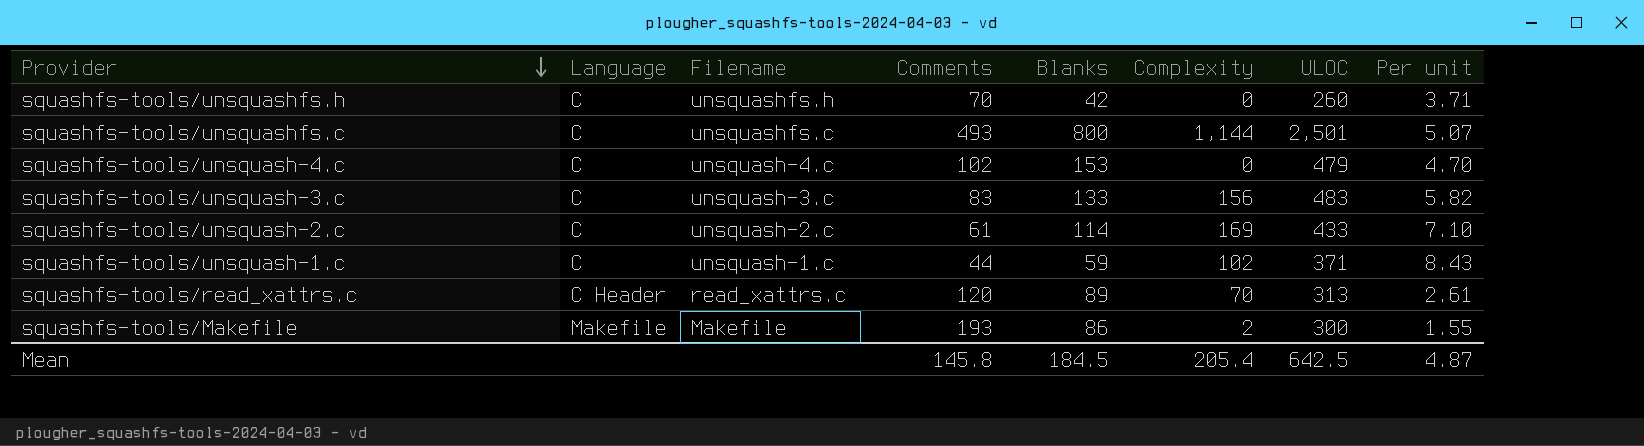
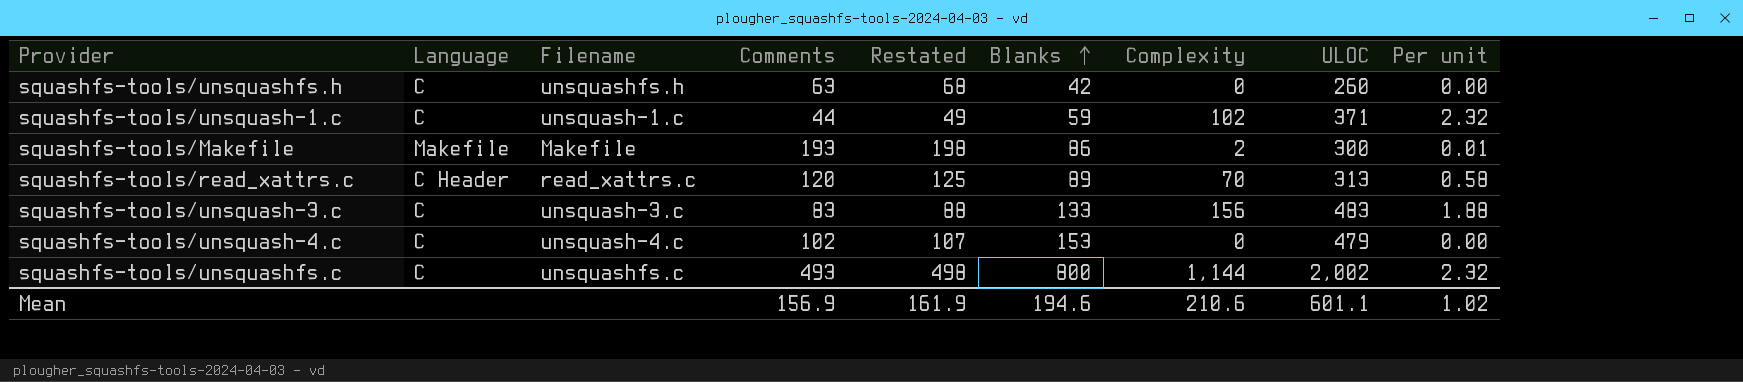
row order: Provider descending -> Blanks ascending
column Restated | formula: none -> [Comments] + 5
column Per unit | formula: [ULOC] / [Comments] -> [Complexity] / [Comments]
row squashfs-tools/unsquash-2.c: C | unsquash-2.c | 61 | 114 | 169 | 433 | 7.10 -> none
squashfs-tools/unsquashfs.h | Comments: 70 -> 63
squashfs-tools/unsquashfs.c | ULOC: 2,501 -> 2,002
Mean | Comments: 145.8 -> 156.9
Mean | Blanks: 184.5 -> 194.6
Mean | Complexity: 205.4 -> 210.6
Mean | ULOC: 642.5 -> 601.1
Mean | Per unit: 4.87 -> 1.02

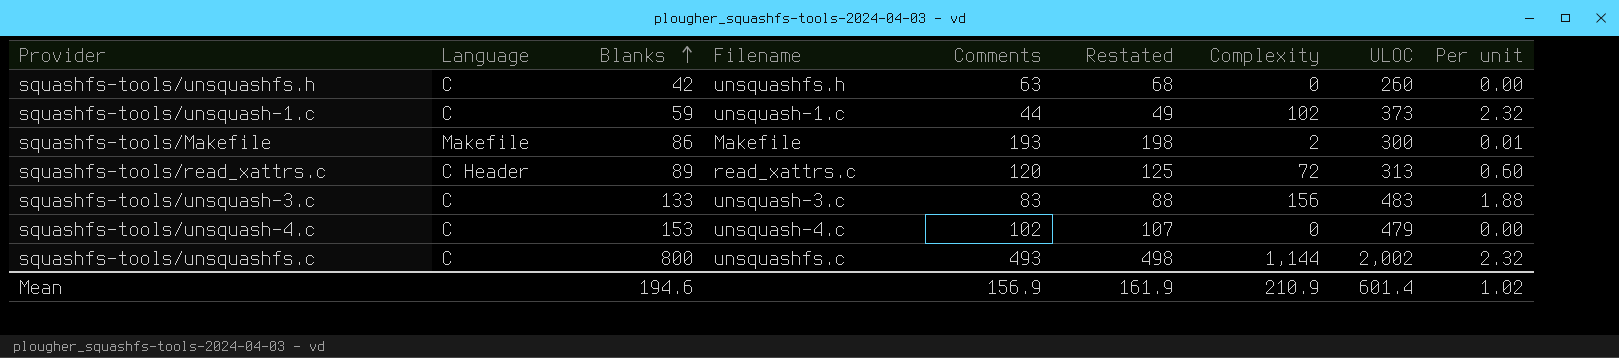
column Blanks | position: 6 -> 3
squashfs-tools/unsquash-1.c | ULOC: 371 -> 373
squashfs-tools/read_xattrs.c | Complexity: 70 -> 72
squashfs-tools/read_xattrs.c | Per unit: 0.58 -> 0.60
Mean | Complexity: 210.6 -> 210.9
Mean | ULOC: 601.1 -> 601.4

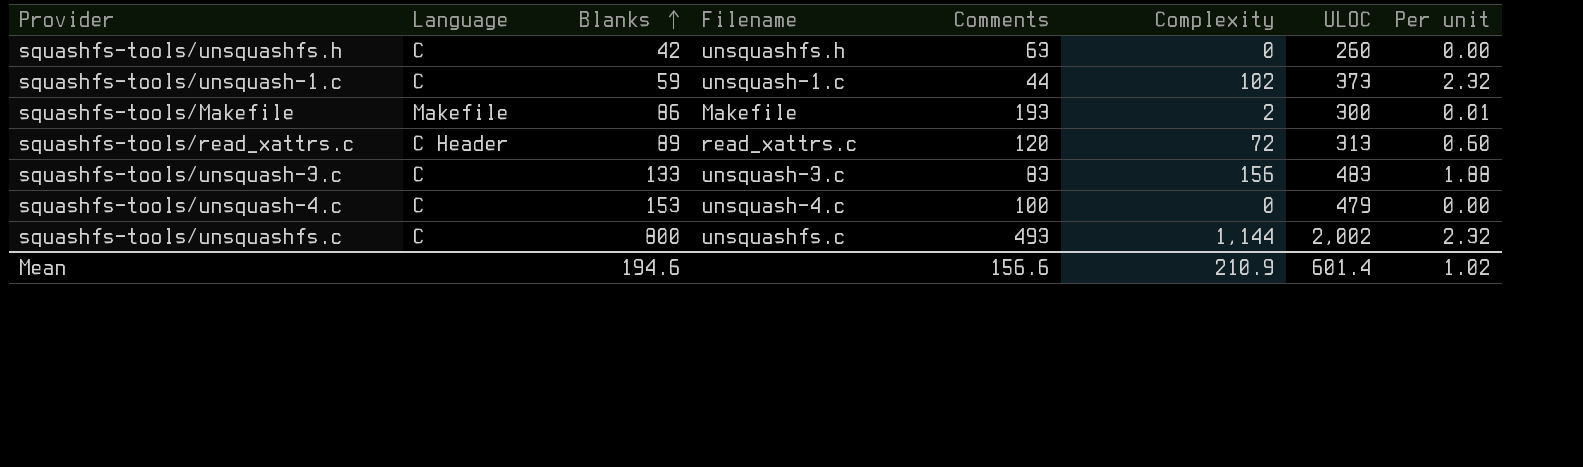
column Restated | formula: [Comments] + 5 -> none
squashfs-tools/unsquash-4.c | Comments: 102 -> 100
Mean | Comments: 156.9 -> 156.6

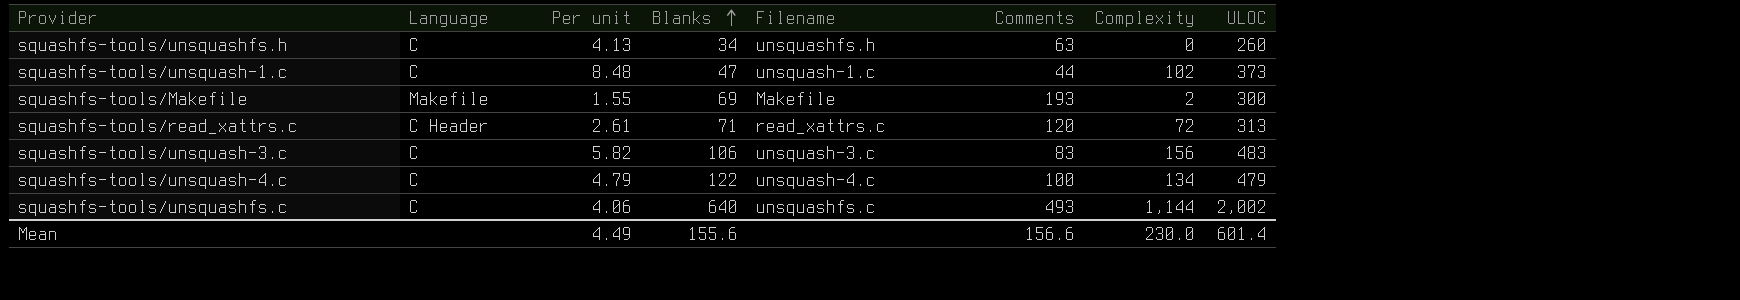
column Per unit | formula: [Complexity] / [Comments] -> [ULOC] / [Comments]
column Per unit | position: 8 -> 3
squashfs-tools/unsquashfs.h | Blanks: 42 -> 34
squashfs-tools/unsquash-1.c | Blanks: 59 -> 47
squashfs-tools/Makefile | Blanks: 86 -> 69
squashfs-tools/read_xattrs.c | Blanks: 89 -> 71
squashfs-tools/unsquash-3.c | Blanks: 133 -> 106
squashfs-tools/unsquash-4.c | Blanks: 153 -> 122
squashfs-tools/unsquash-4.c | Complexity: 0 -> 134
squashfs-tools/unsquashfs.c | Blanks: 800 -> 640
Mean | Per unit: 1.02 -> 4.49
Mean | Blanks: 194.6 -> 155.6
Mean | Complexity: 210.9 -> 230.0

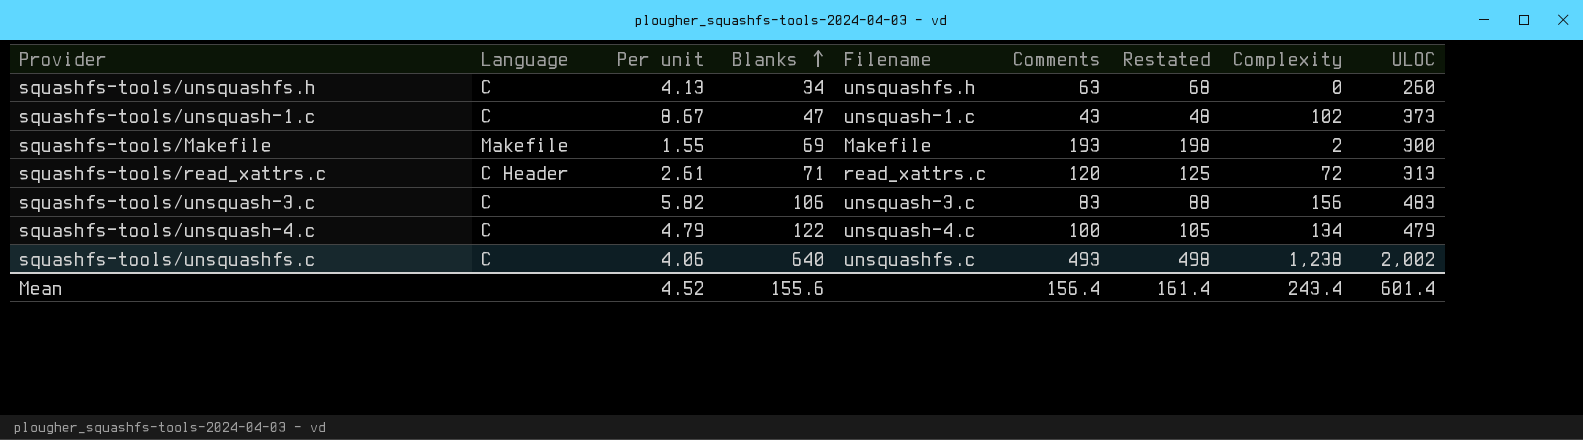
column Restated | formula: none -> [Comments] + 5
squashfs-tools/unsquash-1.c | Per unit: 8.48 -> 8.67
squashfs-tools/unsquash-1.c | Comments: 44 -> 43
squashfs-tools/unsquashfs.c | Complexity: 1,144 -> 1,238
Mean | Per unit: 4.49 -> 4.52
Mean | Comments: 156.6 -> 156.4
Mean | Complexity: 230.0 -> 243.4

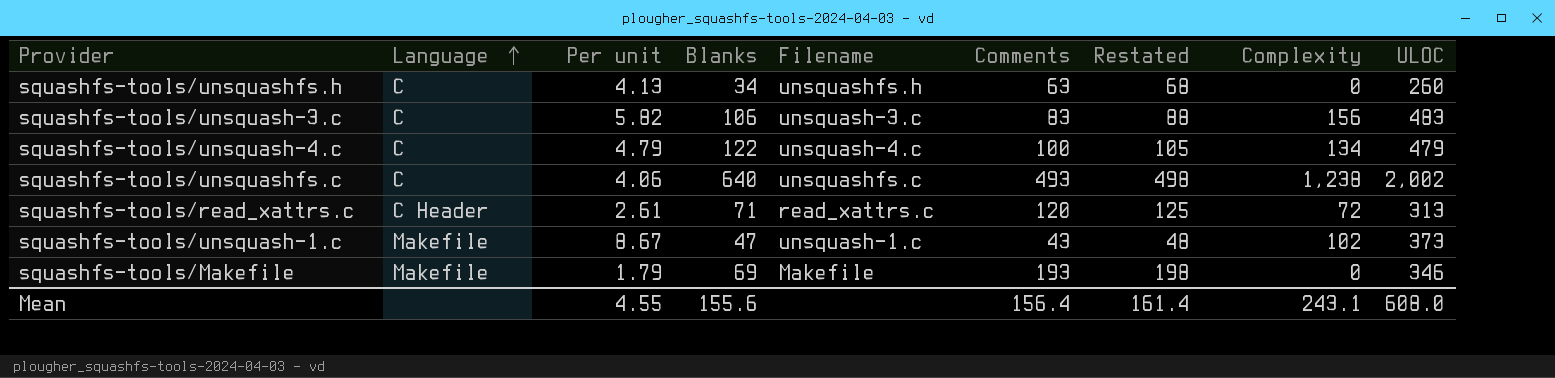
row order: Blanks ascending -> Language ascending
squashfs-tools/unsquash-1.c | Language: C -> Makefile
squashfs-tools/Makefile | Per unit: 1.55 -> 1.79
squashfs-tools/Makefile | Complexity: 2 -> 0
squashfs-tools/Makefile | ULOC: 300 -> 346
Mean | Per unit: 4.52 -> 4.55
Mean | Complexity: 243.4 -> 243.1
Mean | ULOC: 601.4 -> 608.0

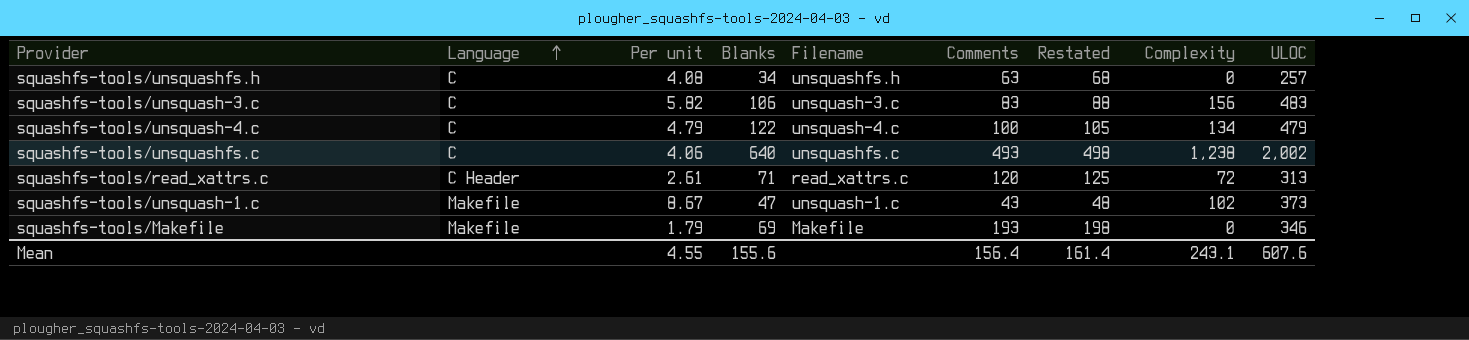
squashfs-tools/unsquashfs.h | Per unit: 4.13 -> 4.08
squashfs-tools/unsquashfs.h | ULOC: 260 -> 257
Mean | ULOC: 608.0 -> 607.6

